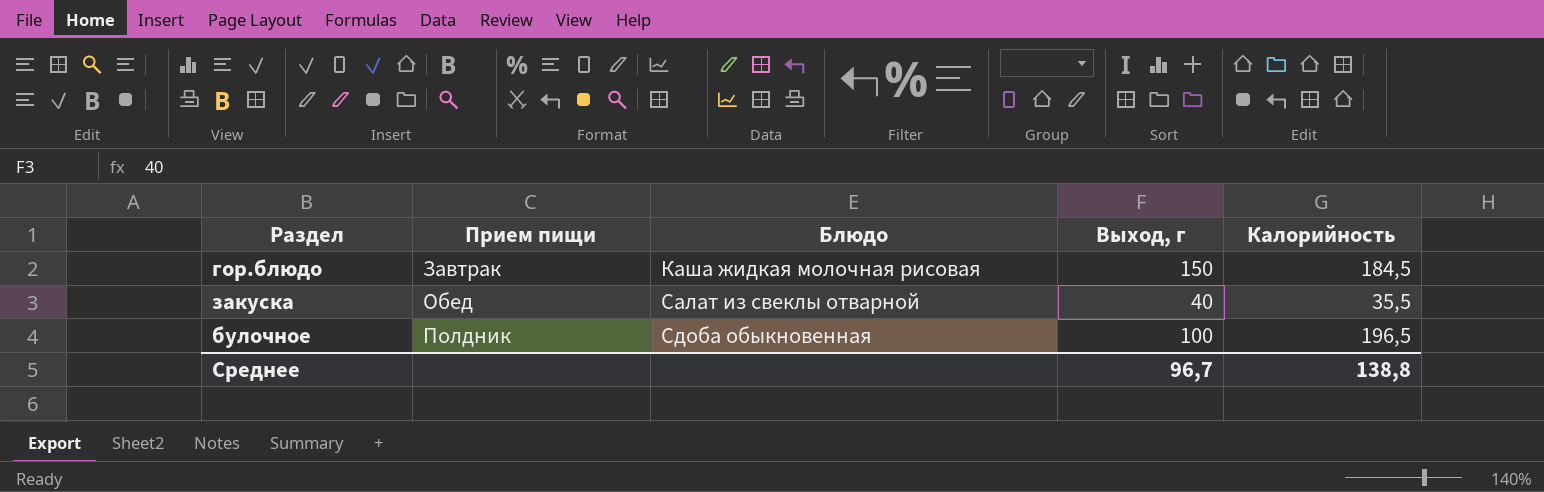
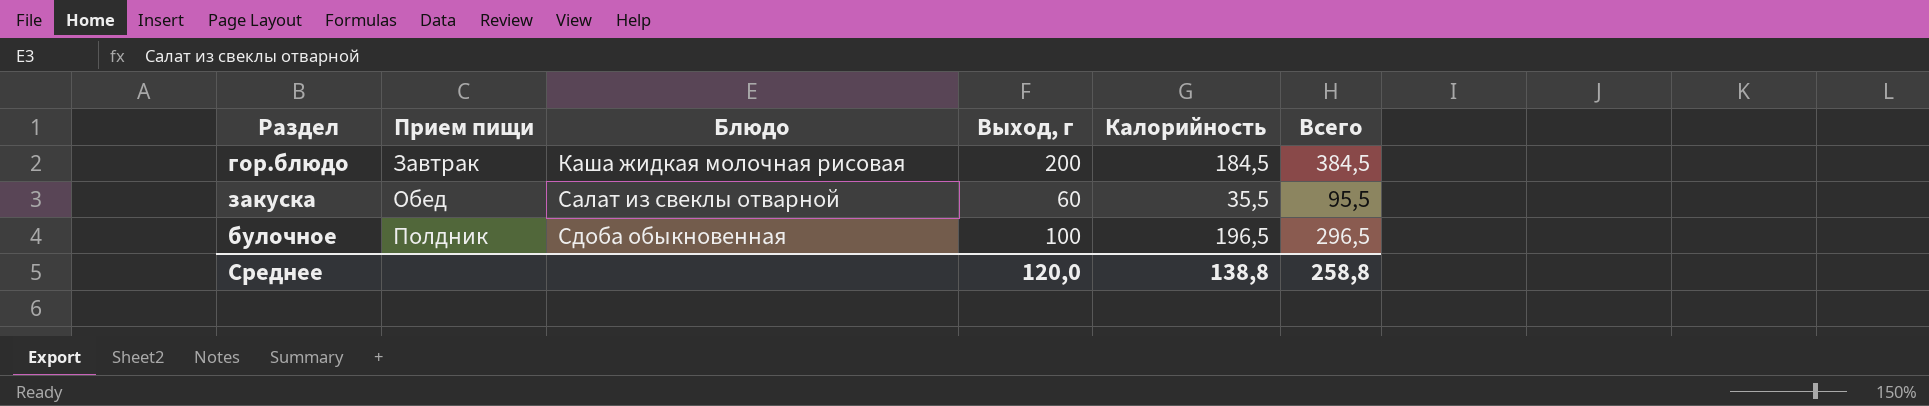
column Всего | formula: none -> [Выход, г] + [Калорийность]
гор.блюдо | Выход, г: 150 -> 200
закуска | Выход, г: 40 -> 60
Среднее | Выход, г: 96,7 -> 120,0

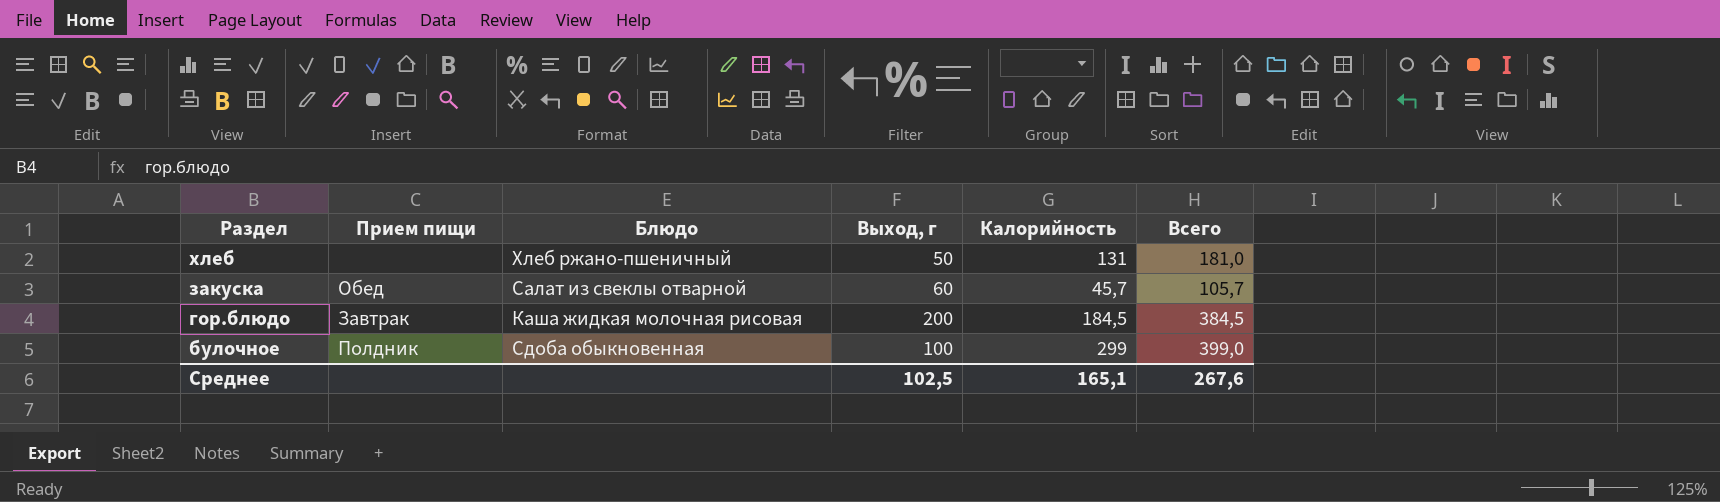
row order: Прием пищи ascending -> Раздел descending
row хлеб: none -> none | Хлеб ржано-пшеничный | 50 | 131 | 181,0
закуска | Калорийность: 35,5 -> 45,7
закуска | Всего: 95,5 -> 105,7
булочное | Калорийность: 196,5 -> 299
булочное | Всего: 296,5 -> 399,0
Среднее | Выход, г: 120,0 -> 102,5
Среднее | Калорийность: 138,8 -> 165,1
Среднее | Всего: 258,8 -> 267,6

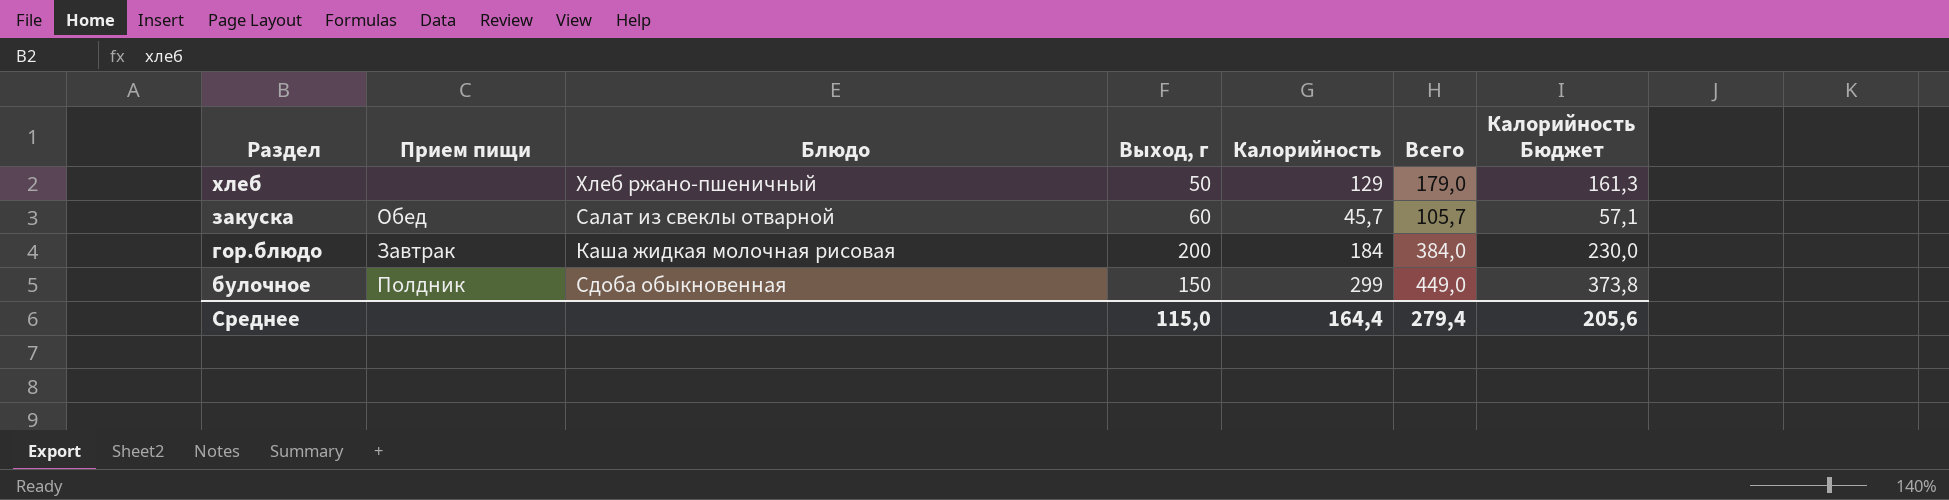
column Калорийность Бюджет | formula: none -> [Калорийность] * 1,25
хлеб | Калорийность: 131 -> 129
хлеб | Всего: 181,0 -> 179,0
гор.блюдо | Калорийность: 184,5 -> 184
гор.блюдо | Всего: 384,5 -> 384,0
булочное | Выход, г: 100 -> 150
булочное | Всего: 399,0 -> 449,0
Среднее | Выход, г: 102,5 -> 115,0
Среднее | Калорийность: 165,1 -> 164,4
Среднее | Всего: 267,6 -> 279,4

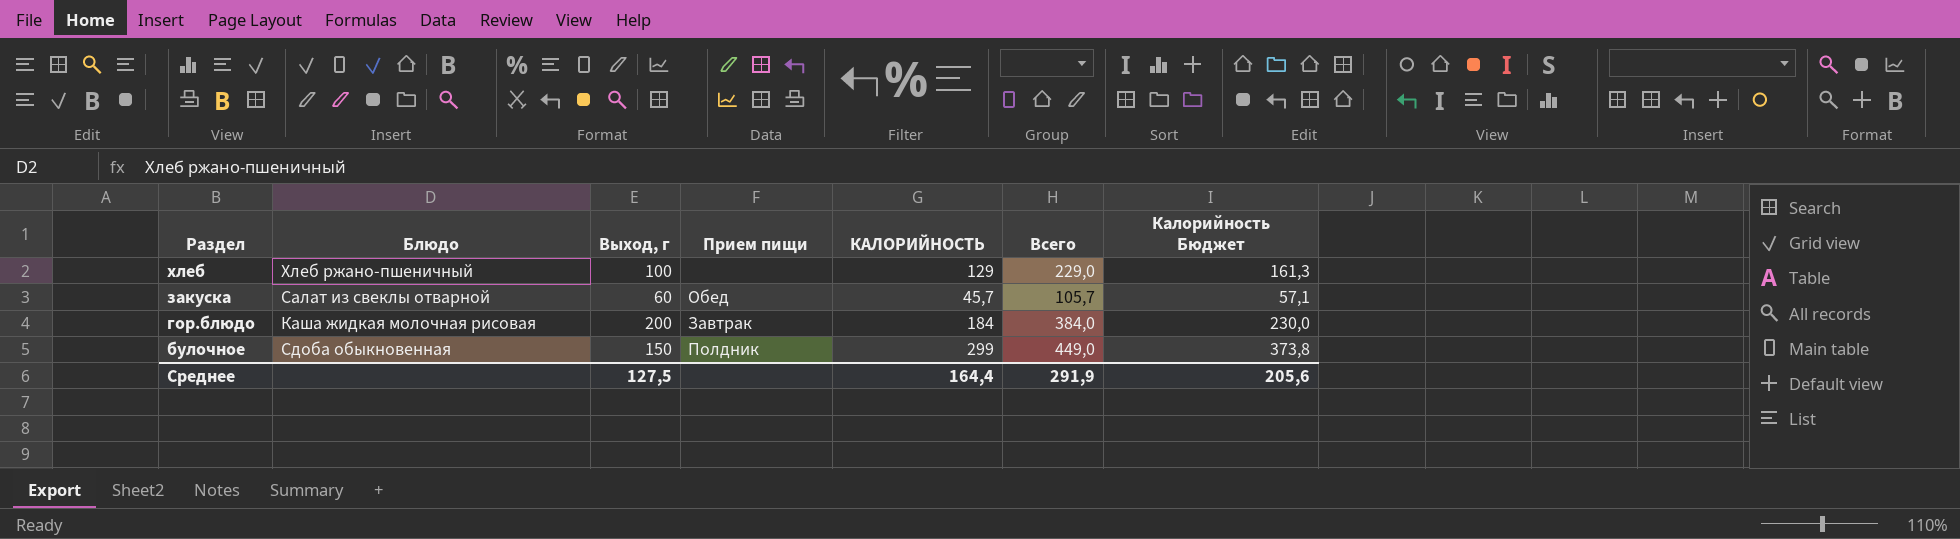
column Прием пищи | position: 2 -> 4
column name: Калорийность -> КАЛОРИЙНОСТЬ
хлеб | Выход, г: 50 -> 100
хлеб | Всего: 179,0 -> 229,0
Среднее | Выход, г: 115,0 -> 127,5
Среднее | Всего: 279,4 -> 291,9

